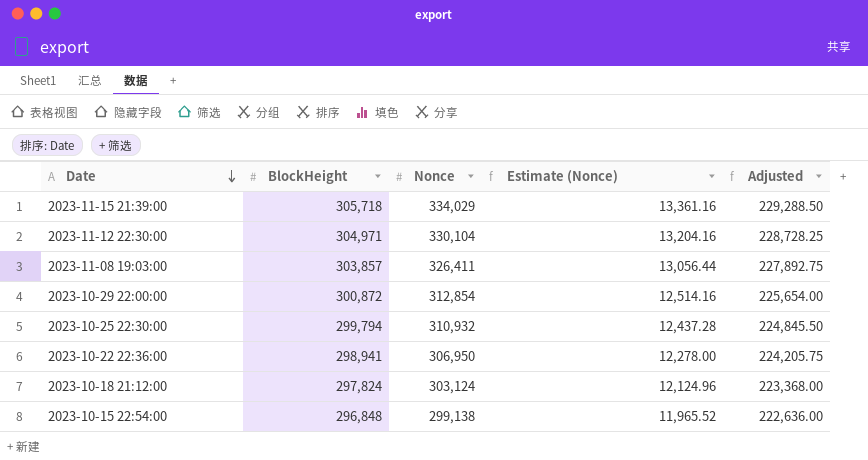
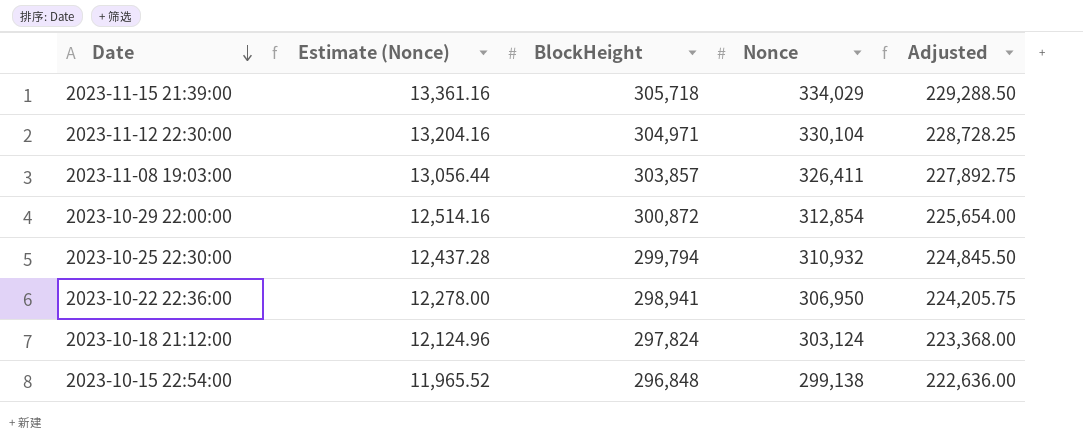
column Estimate (Nonce) | position: 4 -> 2

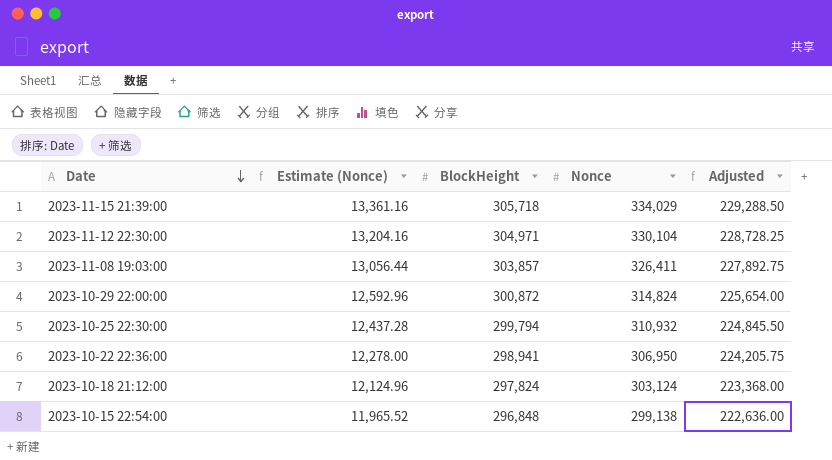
2023-10-29 22:00:00 | Estimate (Nonce): 12,514.16 -> 12,592.96
2023-10-29 22:00:00 | Nonce: 312,854 -> 314,824

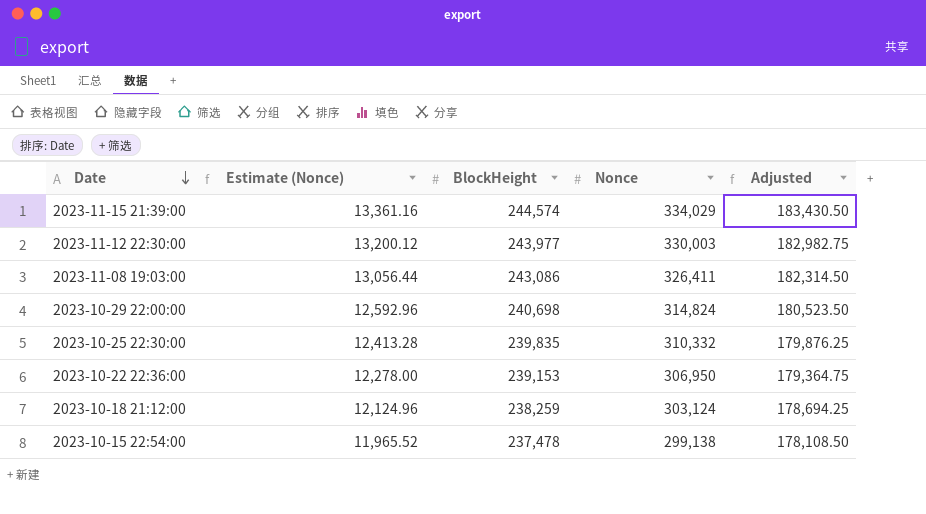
2023-11-15 21:39:00 | BlockHeight: 305,718 -> 244,574
2023-11-15 21:39:00 | Adjusted: 229,288.50 -> 183,430.50
2023-11-12 22:30:00 | Estimate (Nonce): 13,204.16 -> 13,200.12
2023-11-12 22:30:00 | BlockHeight: 304,971 -> 243,977
2023-11-12 22:30:00 | Nonce: 330,104 -> 330,003
2023-11-12 22:30:00 | Adjusted: 228,728.25 -> 182,982.75
2023-11-08 19:03:00 | BlockHeight: 303,857 -> 243,086
2023-11-08 19:03:00 | Adjusted: 227,892.75 -> 182,314.50
2023-10-29 22:00:00 | BlockHeight: 300,872 -> 240,698
2023-10-29 22:00:00 | Adjusted: 225,654.00 -> 180,523.50
2023-10-25 22:30:00 | Estimate (Nonce): 12,437.28 -> 12,413.28
2023-10-25 22:30:00 | BlockHeight: 299,794 -> 239,835
2023-10-25 22:30:00 | Nonce: 310,932 -> 310,332
2023-10-25 22:30:00 | Adjusted: 224,845.50 -> 179,876.25
2023-10-22 22:36:00 | BlockHeight: 298,941 -> 239,153
2023-10-22 22:36:00 | Adjusted: 224,205.75 -> 179,364.75
2023-10-18 21:12:00 | BlockHeight: 297,824 -> 238,259
2023-10-18 21:12:00 | Adjusted: 223,368.00 -> 178,694.25
2023-10-15 22:54:00 | BlockHeight: 296,848 -> 237,478
2023-10-15 22:54:00 | Adjusted: 222,636.00 -> 178,108.50

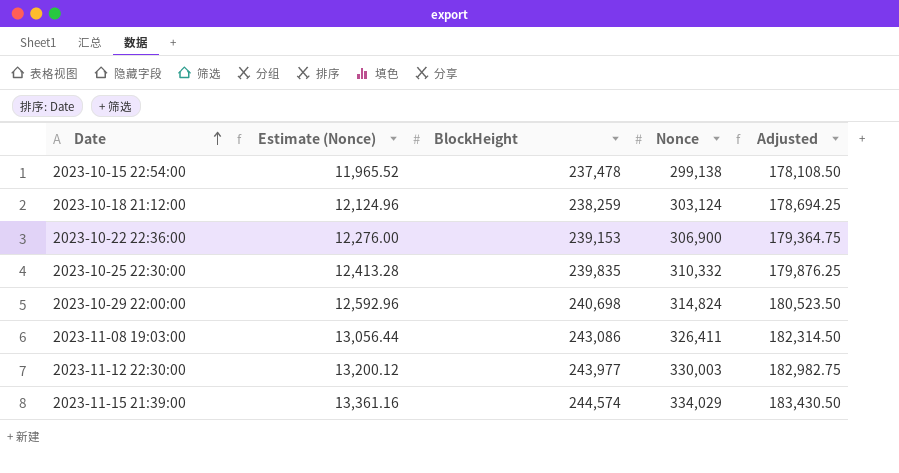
row order: Date descending -> Date ascending
2023-10-22 22:36:00 | Estimate (Nonce): 12,278.00 -> 12,276.00
2023-10-22 22:36:00 | Nonce: 306,950 -> 306,900

